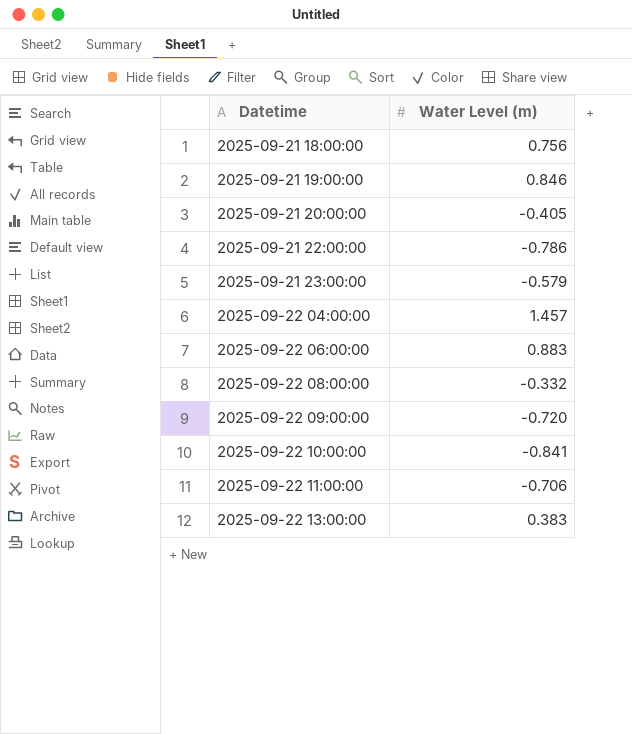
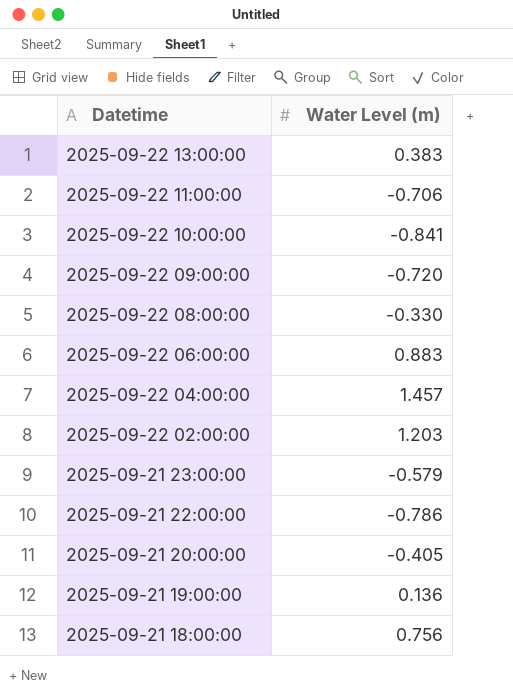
row order: Datetime ascending -> Datetime descending
2025-09-22 08:00:00 | Water Level (m): -0.332 -> -0.330
row 2025-09-22 02:00:00: none -> 1.203
2025-09-21 19:00:00 | Water Level (m): 0.846 -> 0.136

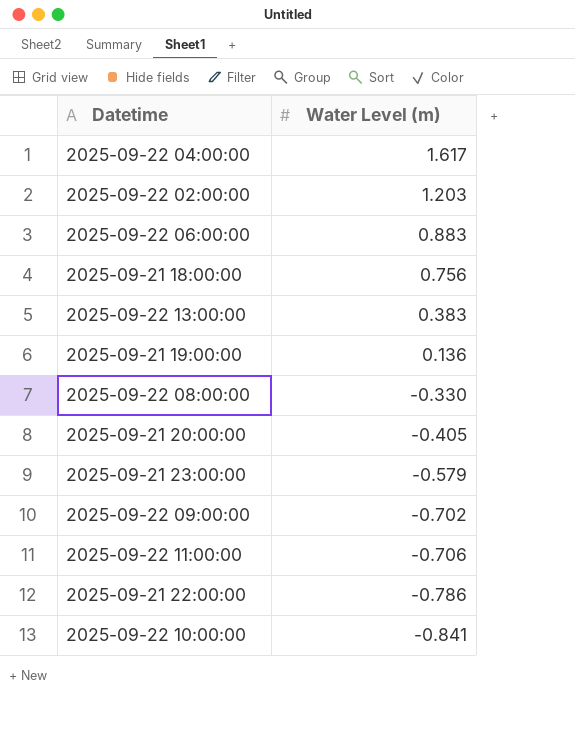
row order: Datetime descending -> Water Level (m) descending
2025-09-22 04:00:00 | Water Level (m): 1.457 -> 1.617
2025-09-22 09:00:00 | Water Level (m): -0.720 -> -0.702

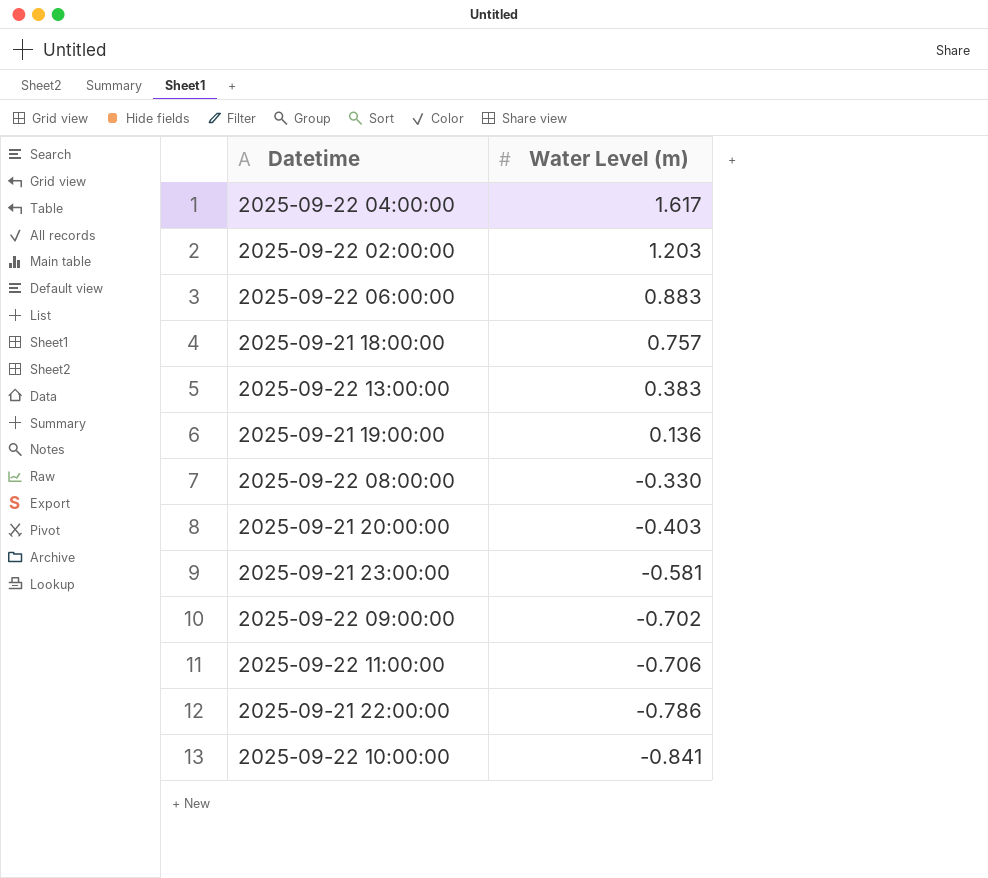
2025-09-21 18:00:00 | Water Level (m): 0.756 -> 0.757
2025-09-21 20:00:00 | Water Level (m): -0.405 -> -0.403
2025-09-21 23:00:00 | Water Level (m): -0.579 -> -0.581

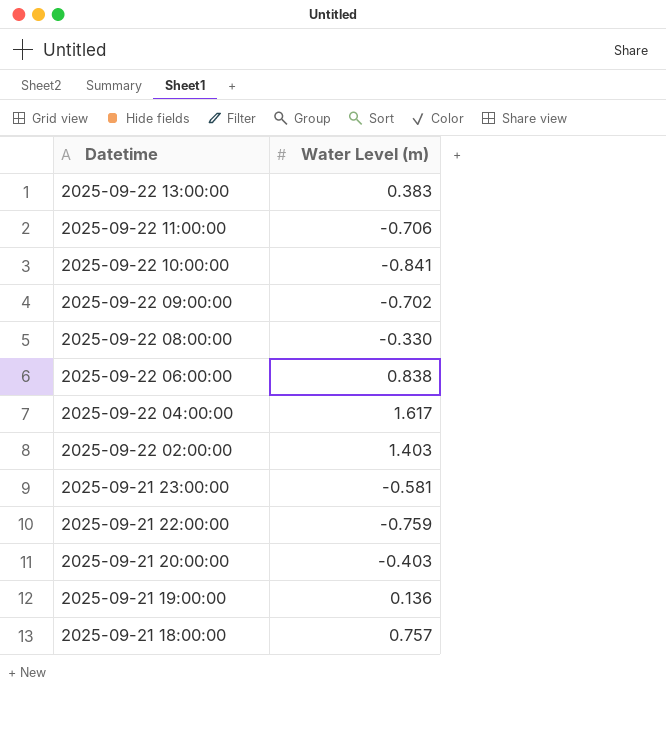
row order: Water Level (m) descending -> Datetime descending
2025-09-22 06:00:00 | Water Level (m): 0.883 -> 0.838
2025-09-22 02:00:00 | Water Level (m): 1.203 -> 1.403
2025-09-21 22:00:00 | Water Level (m): -0.786 -> -0.759

